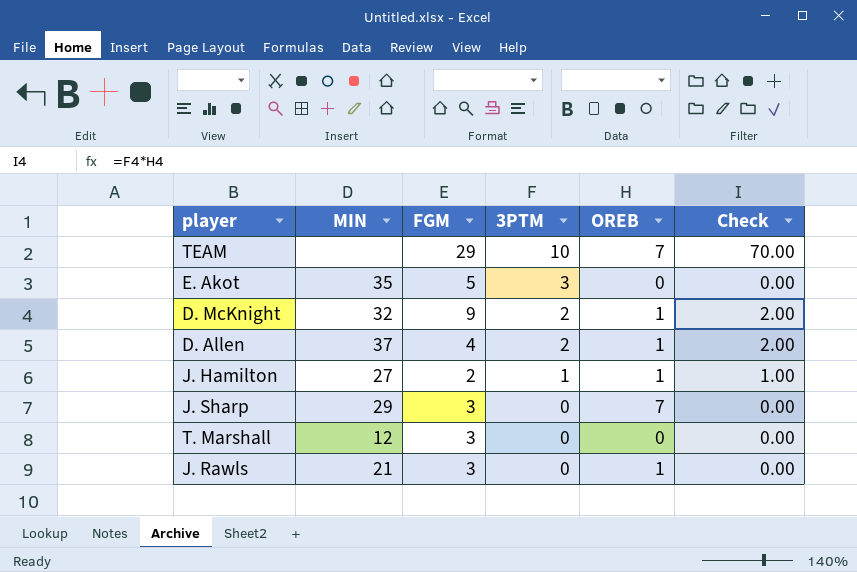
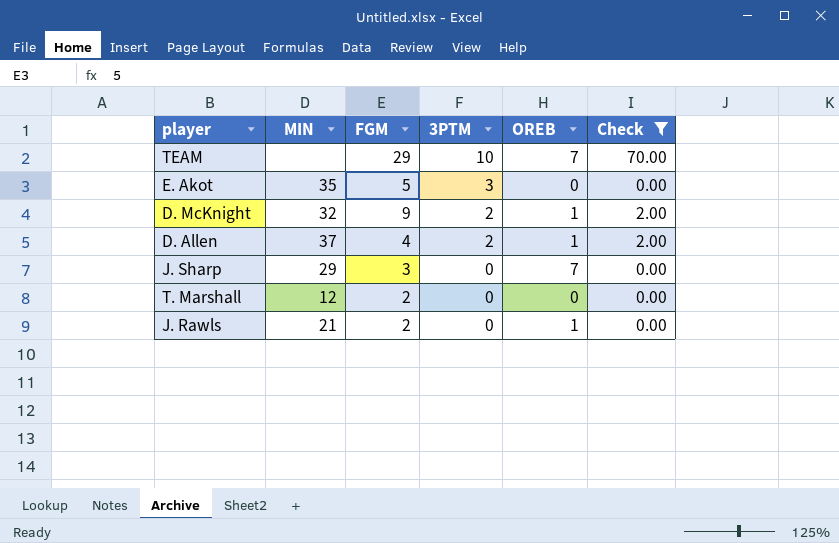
filter: none -> Check != 1.00
T. Marshall | FGM: 3 -> 2
J. Rawls | FGM: 3 -> 2

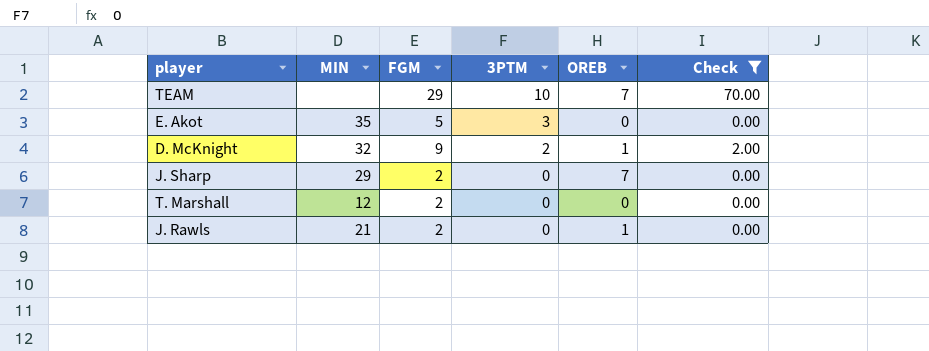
row D. Allen: 37 | 4 | 2 | 1 | 2.00 -> none
J. Sharp | FGM: 3 -> 2

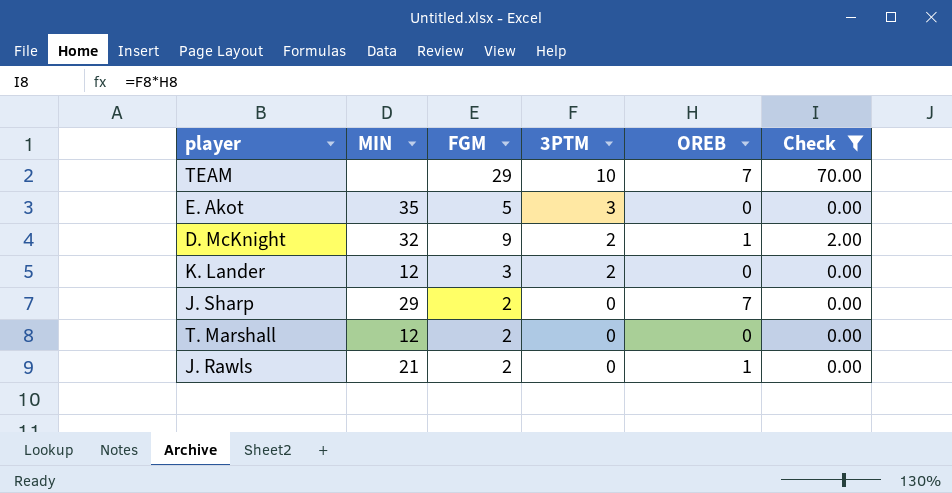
row K. Lander: none -> 12 | 3 | 2 | 0 | 0.00

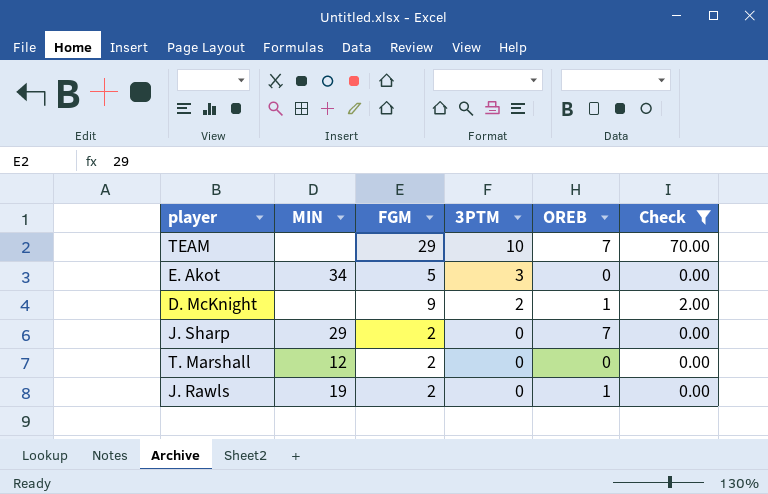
row K. Lander: 12 | 3 | 2 | 0 | 0.00 -> none
E. Akot | MIN: 35 -> 34
D. McKnight | MIN: 32 -> none
J. Rawls | MIN: 21 -> 19

